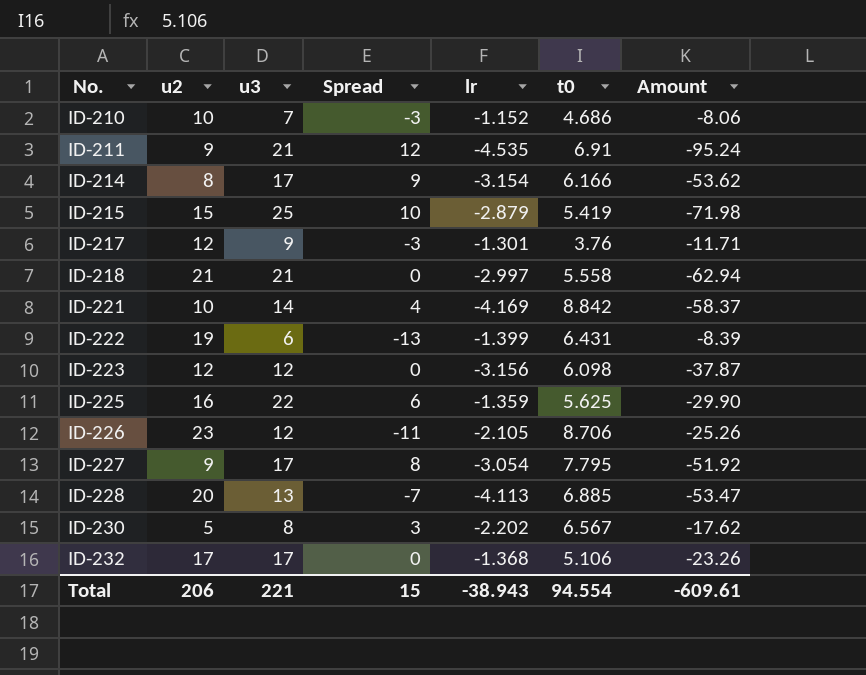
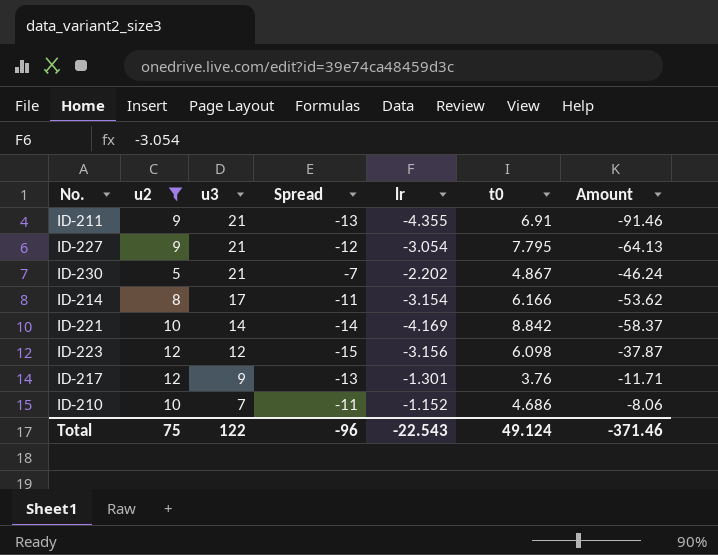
filter: none -> u2 <= 12
row order: No. ascending -> u3 descending
column Spread | formula: [u3] - [u2] -> [lr] - [u2]
ID-211 | lr: -4.535 -> -4.355
ID-211 | Amount: -95.24 -> -91.46
ID-227 | u3: 17 -> 21
ID-227 | Amount: -51.92 -> -64.13
ID-230 | u3: 8 -> 21
ID-230 | t0: 6.567 -> 4.867
ID-230 | Amount: -17.62 -> -46.24
Total | u2: 206 -> 75
Total | u3: 221 -> 122
Total | Spread: 15 -> -96
Total | lr: -38.943 -> -22.543
Total | t0: 94.554 -> 49.124
Total | Amount: -609.61 -> -371.46

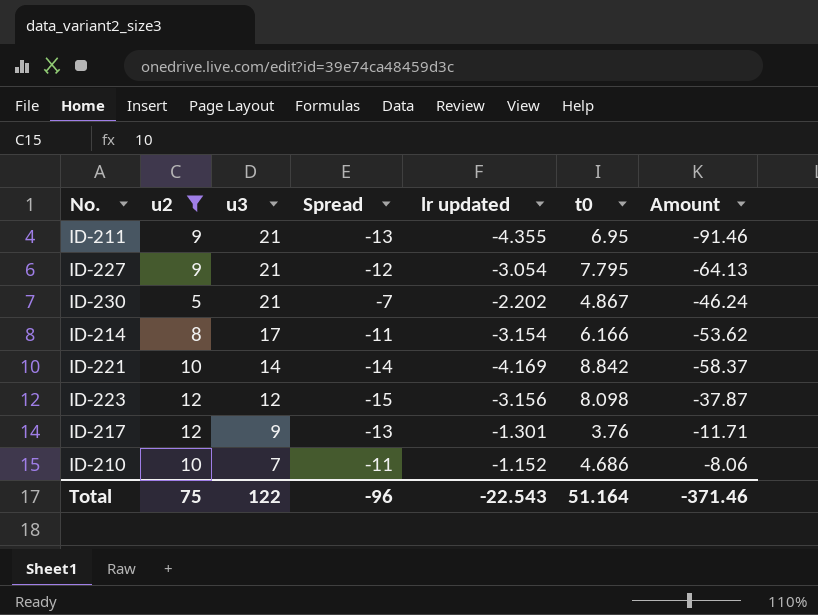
column name: lr -> lr updated
ID-211 | t0: 6.91 -> 6.95
ID-223 | t0: 6.098 -> 8.098
Total | t0: 49.124 -> 51.164

